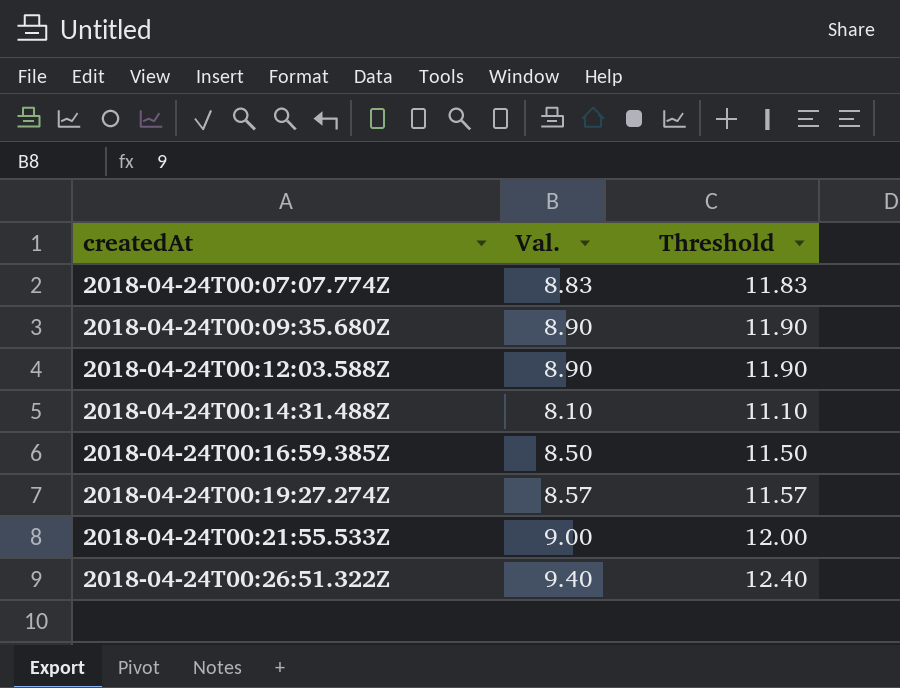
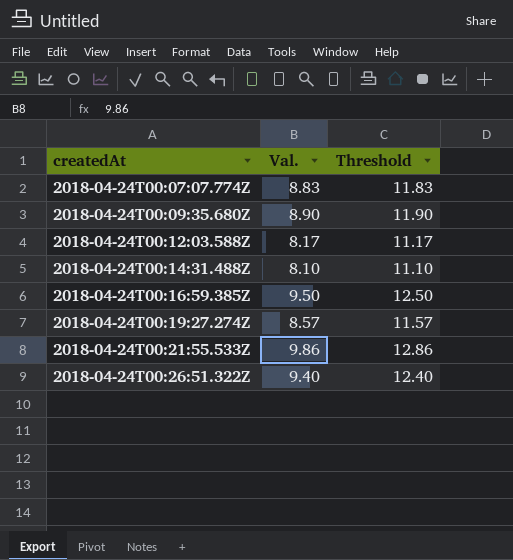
2018-04-24T00:12:03.588Z | Val.: 8.90 -> 8.17
2018-04-24T00:12:03.588Z | Threshold: 11.90 -> 11.17
2018-04-24T00:16:59.385Z | Val.: 8.50 -> 9.50
2018-04-24T00:16:59.385Z | Threshold: 11.50 -> 12.50
2018-04-24T00:21:55.533Z | Val.: 9.00 -> 9.86
2018-04-24T00:21:55.533Z | Threshold: 12.00 -> 12.86

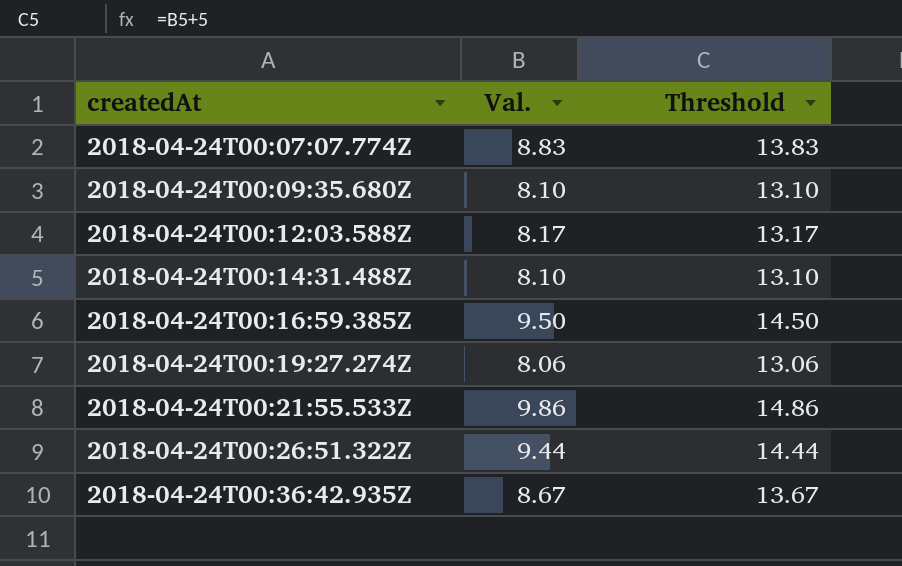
column Threshold | formula: [Val.] + 3 -> [Val.] + 5
2018-04-24T00:09:35.680Z | Val.: 8.90 -> 8.10
2018-04-24T00:19:27.274Z | Val.: 8.57 -> 8.06
2018-04-24T00:26:51.322Z | Val.: 9.40 -> 9.44
row 2018-04-24T00:36:42.935Z: none -> 8.67 | 13.67

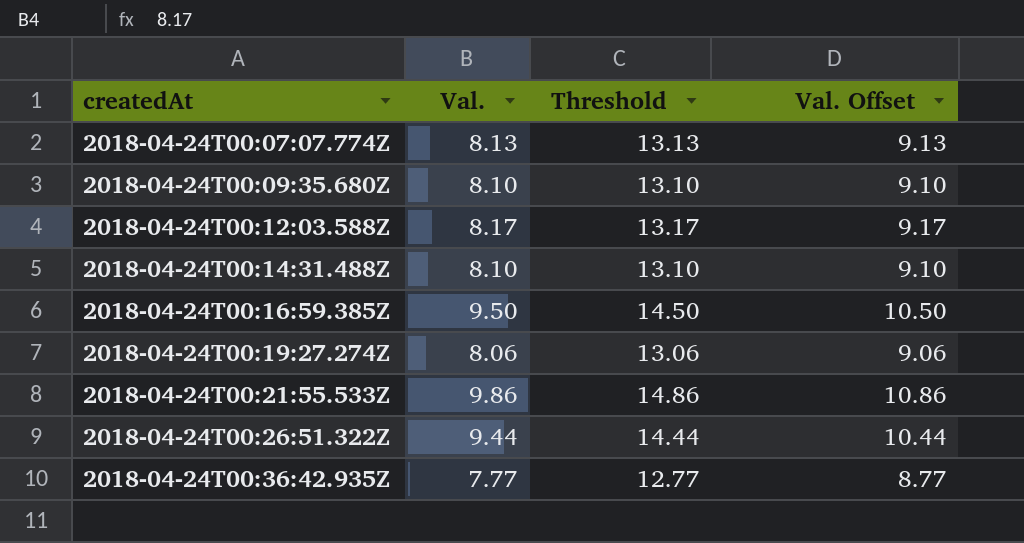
column Val. Offset | formula: none -> [Val.] + 1
2018-04-24T00:07:07.774Z | Val.: 8.83 -> 8.13
2018-04-24T00:07:07.774Z | Threshold: 13.83 -> 13.13
2018-04-24T00:36:42.935Z | Val.: 8.67 -> 7.77
2018-04-24T00:36:42.935Z | Threshold: 13.67 -> 12.77

